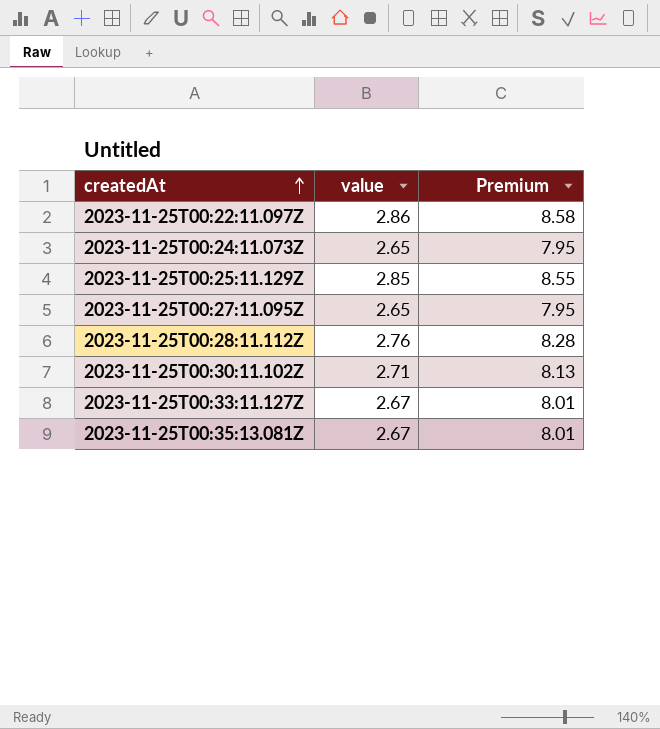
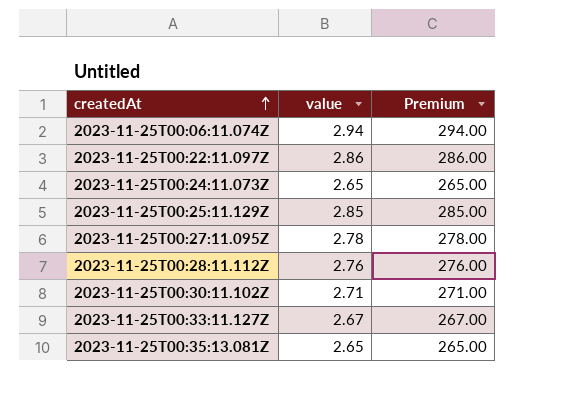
column Premium | formula: [value] * 3 -> [value] * 100
row 2023-11-25T00:06:11.074Z: none -> 2.94 | 294.00
2023-11-25T00:27:11.095Z | value: 2.65 -> 2.78
2023-11-25T00:35:13.081Z | value: 2.67 -> 2.65

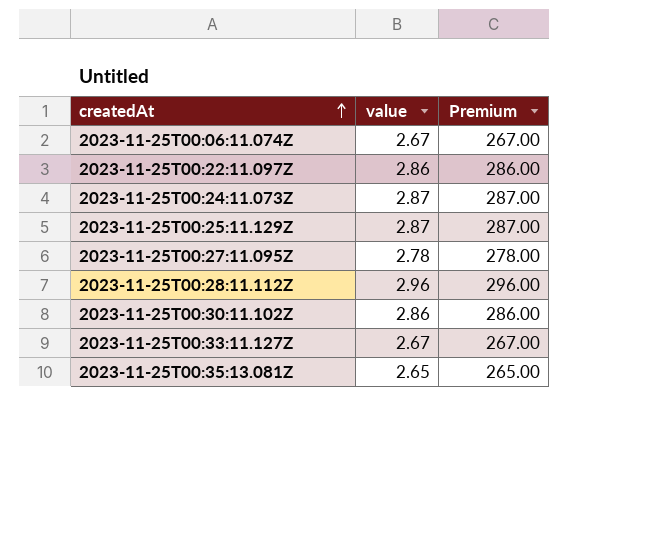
2023-11-25T00:06:11.074Z | value: 2.94 -> 2.67
2023-11-25T00:06:11.074Z | Premium: 294.00 -> 267.00
2023-11-25T00:24:11.073Z | value: 2.65 -> 2.87
2023-11-25T00:24:11.073Z | Premium: 265.00 -> 287.00
2023-11-25T00:25:11.129Z | value: 2.85 -> 2.87
2023-11-25T00:25:11.129Z | Premium: 285.00 -> 287.00
2023-11-25T00:28:11.112Z | value: 2.76 -> 2.96
2023-11-25T00:28:11.112Z | Premium: 276.00 -> 296.00
2023-11-25T00:30:11.102Z | value: 2.71 -> 2.86
2023-11-25T00:30:11.102Z | Premium: 271.00 -> 286.00

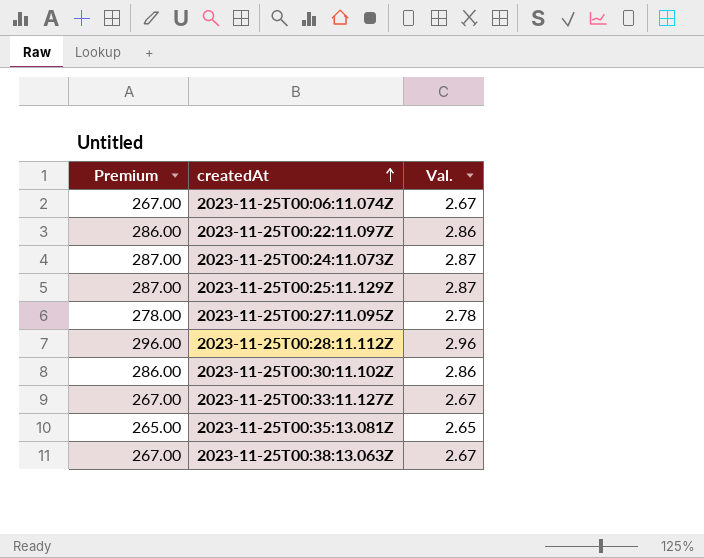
column Premium | position: 3 -> 1
column name: value -> Val.
row 2023-11-25T00:38:13.063Z: none -> 267.00 | 2.67

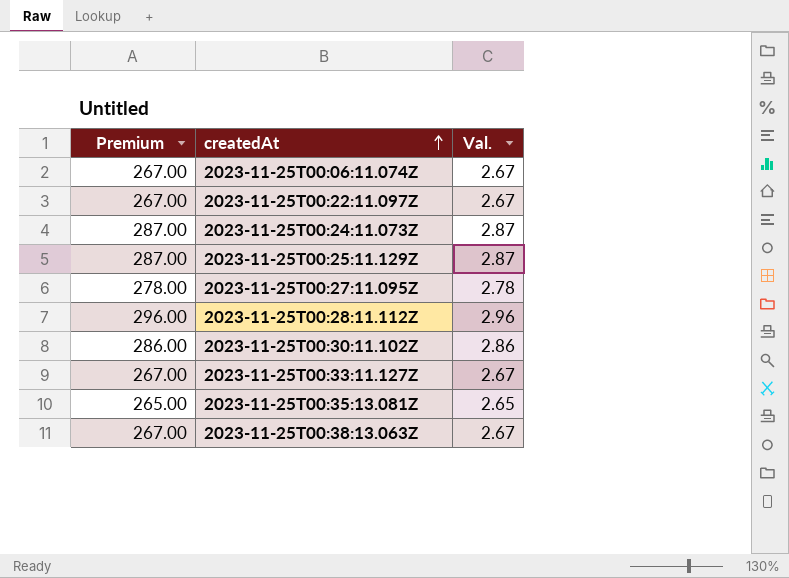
2023-11-25T00:22:11.097Z | Premium: 286.00 -> 267.00
2023-11-25T00:22:11.097Z | Val.: 2.86 -> 2.67

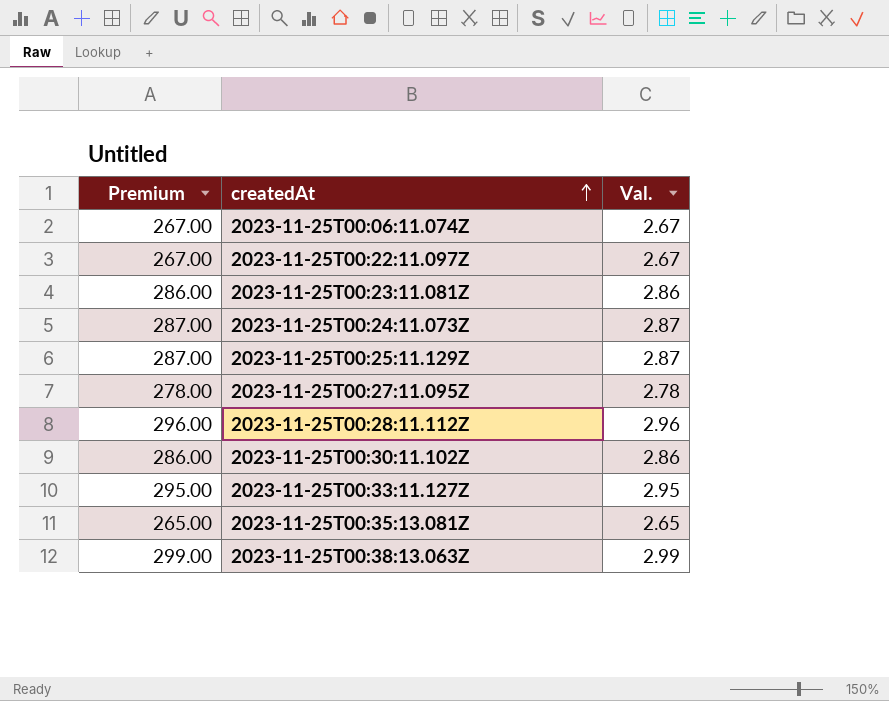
row 2023-11-25T00:23:11.081Z: none -> 286.00 | 2.86
2023-11-25T00:33:11.127Z | Premium: 267.00 -> 295.00
2023-11-25T00:33:11.127Z | Val.: 2.67 -> 2.95
2023-11-25T00:38:13.063Z | Premium: 267.00 -> 299.00
2023-11-25T00:38:13.063Z | Val.: 2.67 -> 2.99

